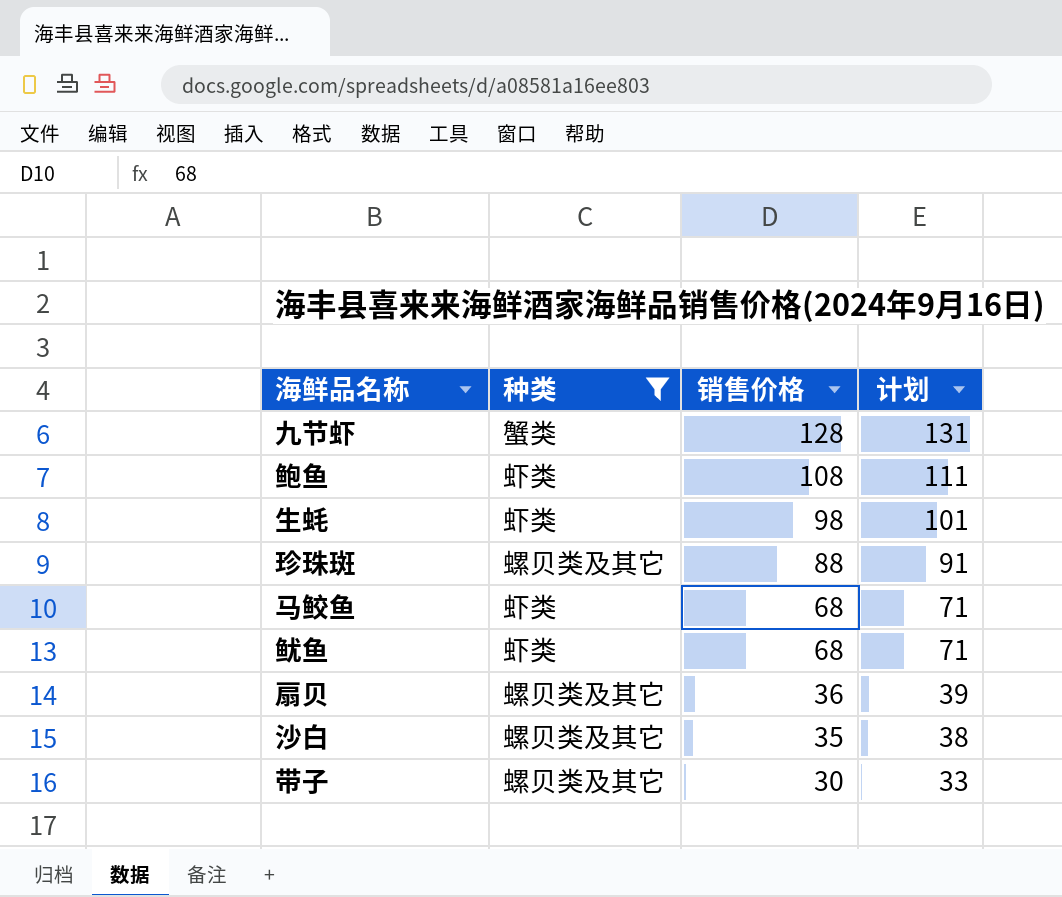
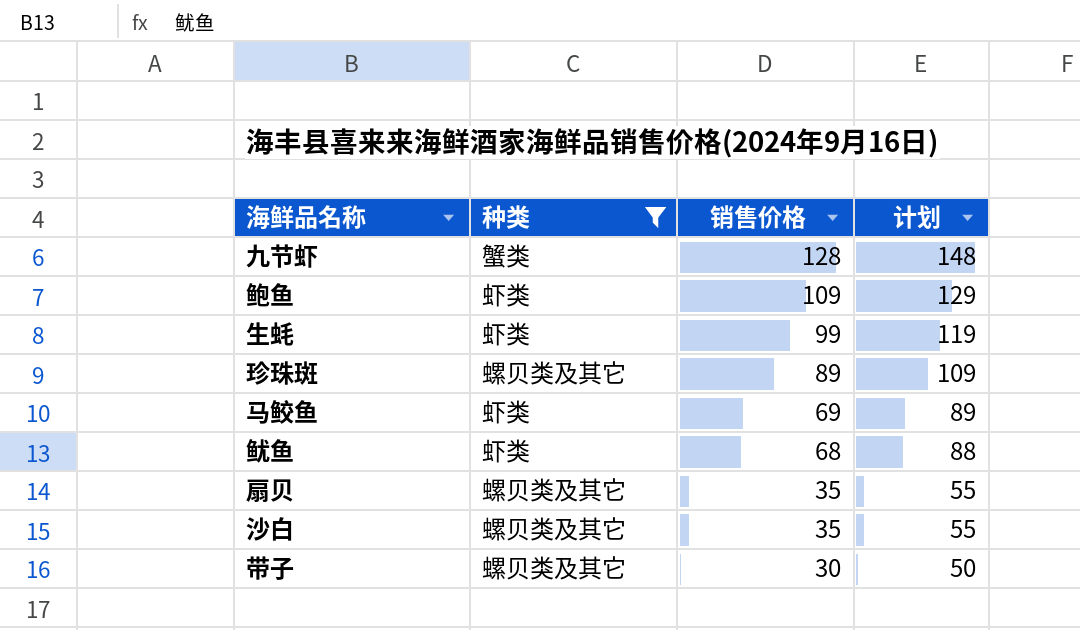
column 计划 | formula: [销售价格] + 3 -> [销售价格] + 20
鲍鱼 | 销售价格: 108 -> 109
生蚝 | 销售价格: 98 -> 99
珍珠斑 | 销售价格: 88 -> 89
马鲛鱼 | 销售价格: 68 -> 69
扇贝 | 销售价格: 36 -> 35

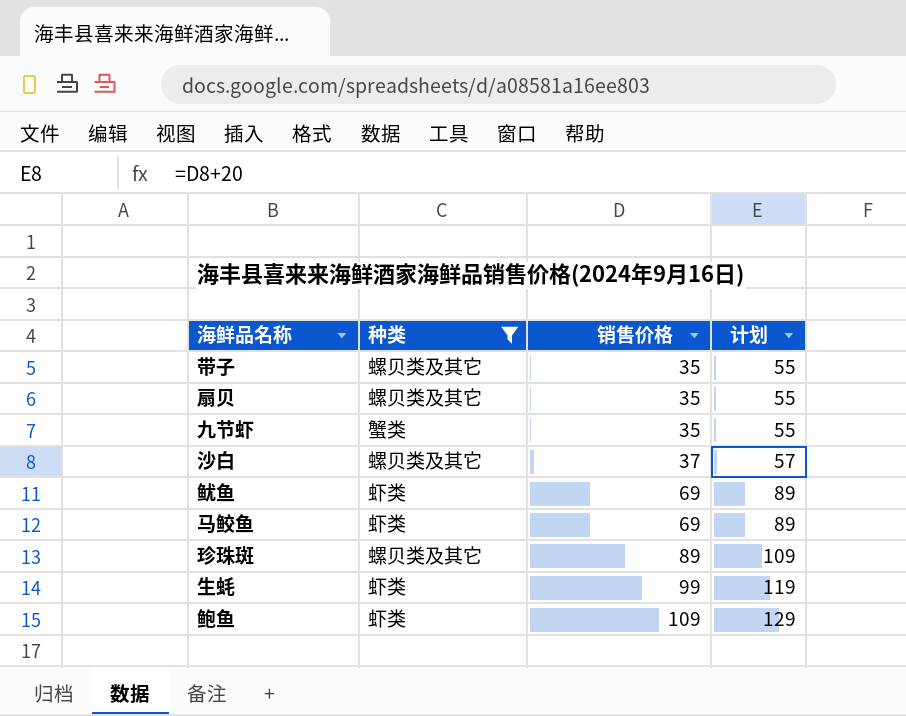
row order: 销售价格 descending -> 销售价格 ascending
带子 | 销售价格: 30 -> 35
带子 | 计划: 50 -> 55
九节虾 | 销售价格: 128 -> 35
九节虾 | 计划: 148 -> 55
沙白 | 销售价格: 35 -> 37
沙白 | 计划: 55 -> 57
鱿鱼 | 销售价格: 68 -> 69
鱿鱼 | 计划: 88 -> 89

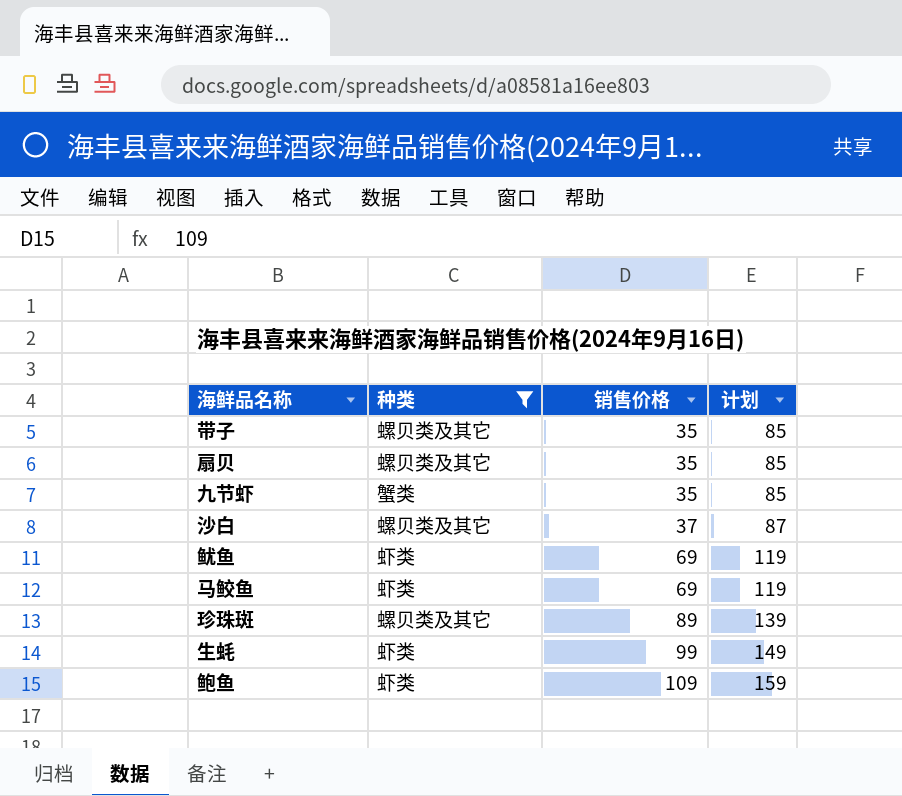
column 计划 | formula: [销售价格] + 20 -> [销售价格] + 50

